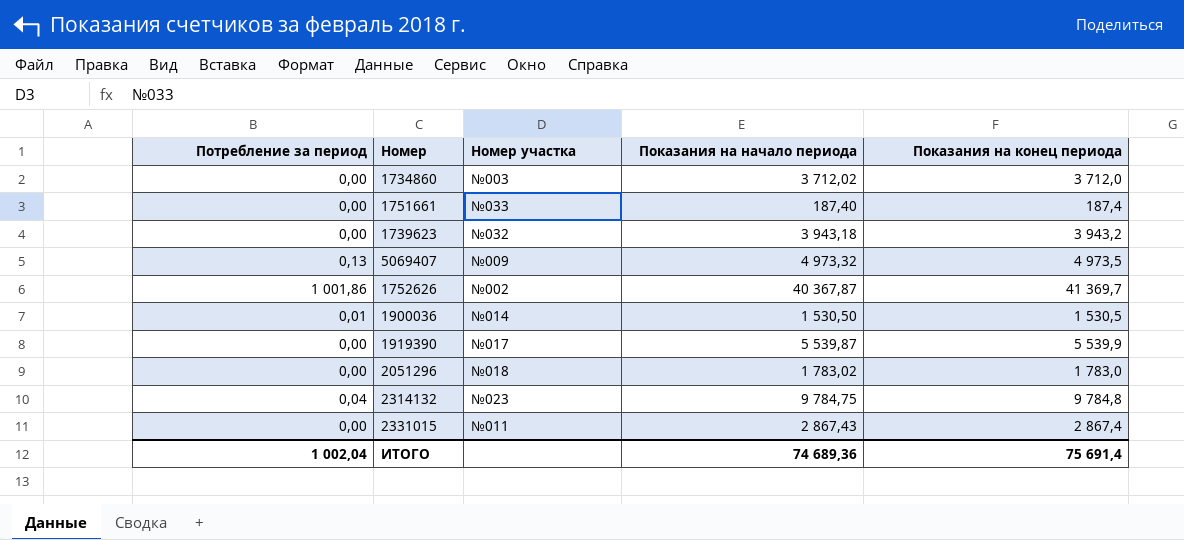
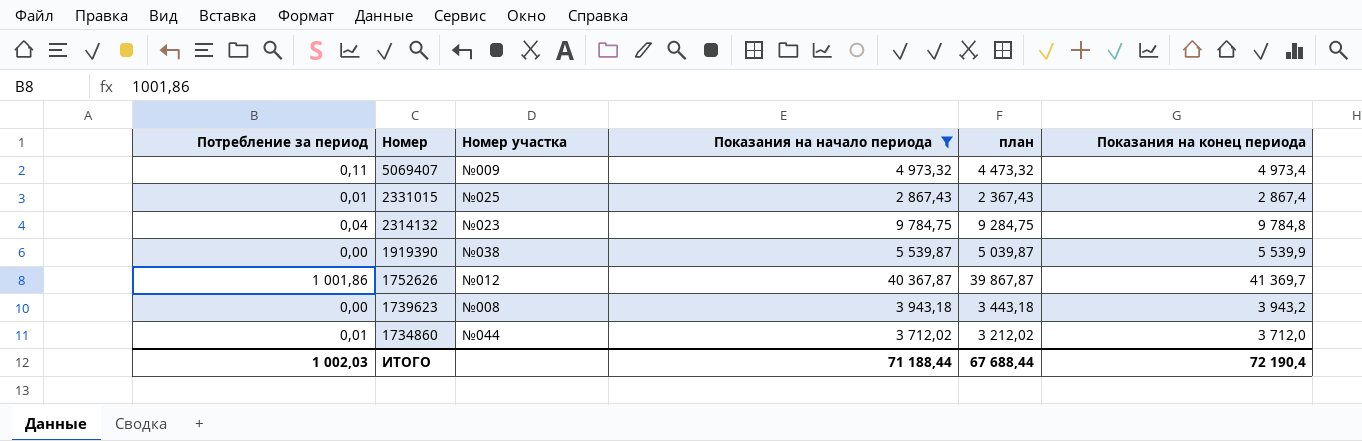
filter: none -> Показания на начало периода >= 2 867,43
row order: none -> Номер descending
column план | formula: none -> [Показания на начало периода] - 500
5069407 | Потребление за период: 0,13 -> 0,11
5069407 | Показания на конец периода: 4 973,5 -> 4 973,4
2331015 | Потребление за период: 0,00 -> 0,01
2331015 | Номер участка: №011 -> №025
1919390 | Номер участка: №017 -> №038
1752626 | Номер участка: №002 -> №012
1739623 | Номер участка: №032 -> №008
1734860 | Потребление за период: 0,00 -> 0,01
1734860 | Номер участка: №003 -> №044
ИТОГО | Потребление за период: 1 002,04 -> 1 002,03
ИТОГО | Показания на начало периода: 74 689,36 -> 71 188,44
ИТОГО | Показания на конец периода: 75 691,4 -> 72 190,4

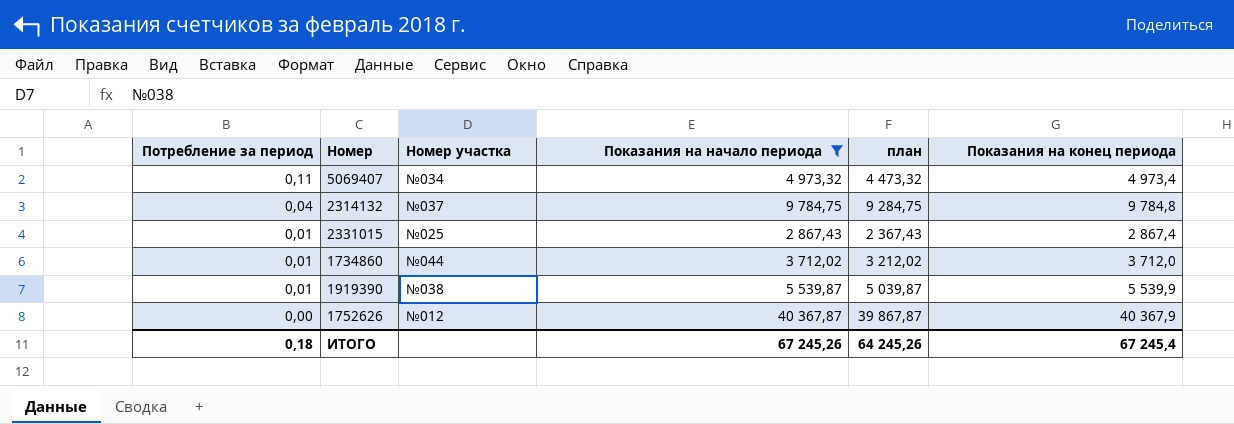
row order: Номер descending -> Потребление за период descending
row 1739623: 0,00 | №008 | 3 943,18 | 3 443,18 | 3 943,2 -> none
5069407 | Номер участка: №009 -> №034
2314132 | Номер участка: №023 -> №037
1919390 | Потребление за период: 0,00 -> 0,01
1752626 | Потребление за период: 1 001,86 -> 0,00
1752626 | Показания на конец периода: 41 369,7 -> 40 367,9
ИТОГО | Потребление за период: 1 002,03 -> 0,18
ИТОГО | Показания на начало периода: 71 188,44 -> 67 245,26
ИТОГО | план: 67 688,44 -> 64 245,26
ИТОГО | Показания на конец периода: 72 190,4 -> 67 245,4

